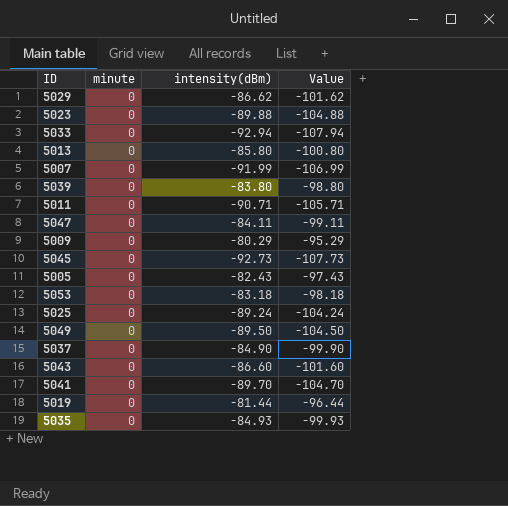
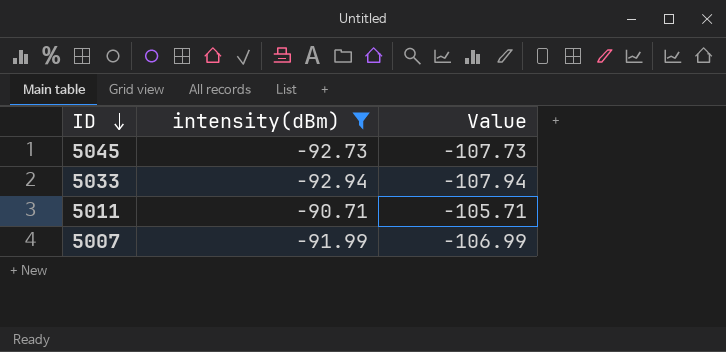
filter: none -> intensity(dBm) <= -90.71
row order: none -> ID descending
column minute | position: 2 -> none

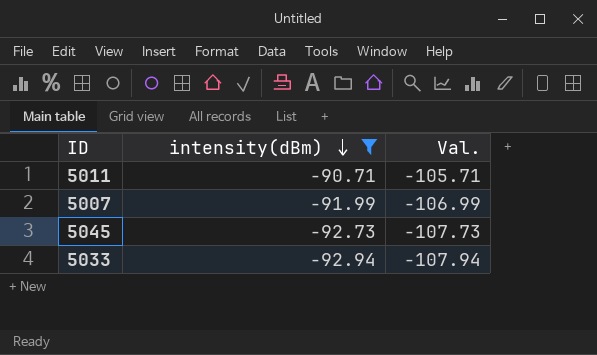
row order: ID descending -> intensity(dBm) descending
column name: Value -> Val.

